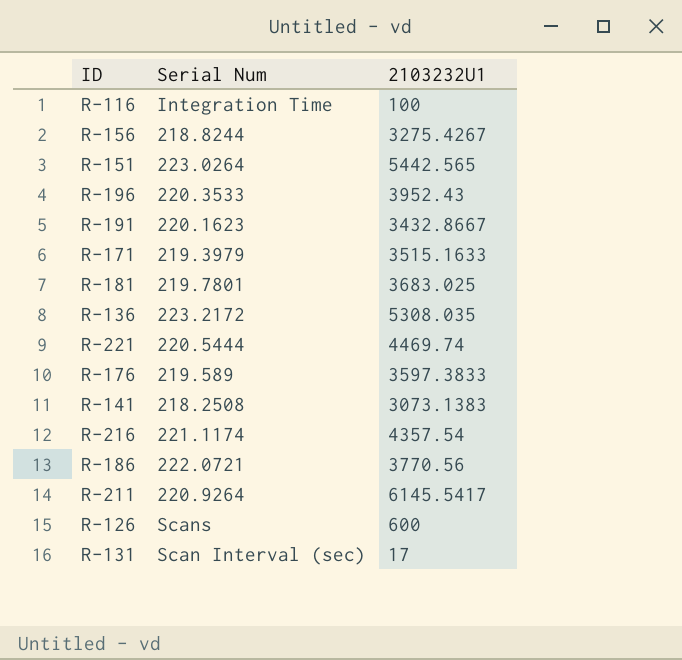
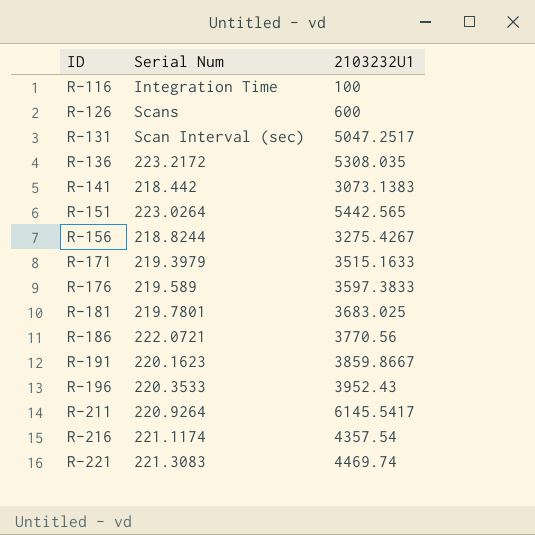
row order: none -> ID ascending
R-131 | 2103232U1: 17 -> 5047.2517
R-141 | Serial Num: 218.2508 -> 218.442
R-191 | 2103232U1: 3432.8667 -> 3859.8667
R-221 | Serial Num: 220.5444 -> 221.3083

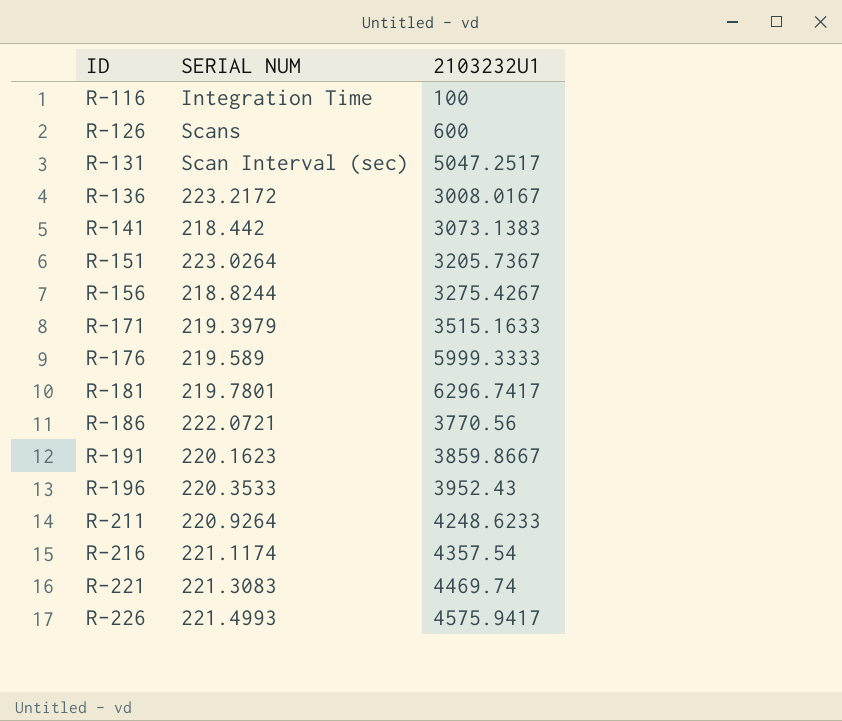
column name: Serial Num -> SERIAL NUM
R-136 | 2103232U1: 5308.035 -> 3008.0167
R-151 | 2103232U1: 5442.565 -> 3205.7367
R-176 | 2103232U1: 3597.3833 -> 5999.3333
R-181 | 2103232U1: 3683.025 -> 6296.7417
R-211 | 2103232U1: 6145.5417 -> 4248.6233
row R-226: none -> 221.4993 | 4575.9417

